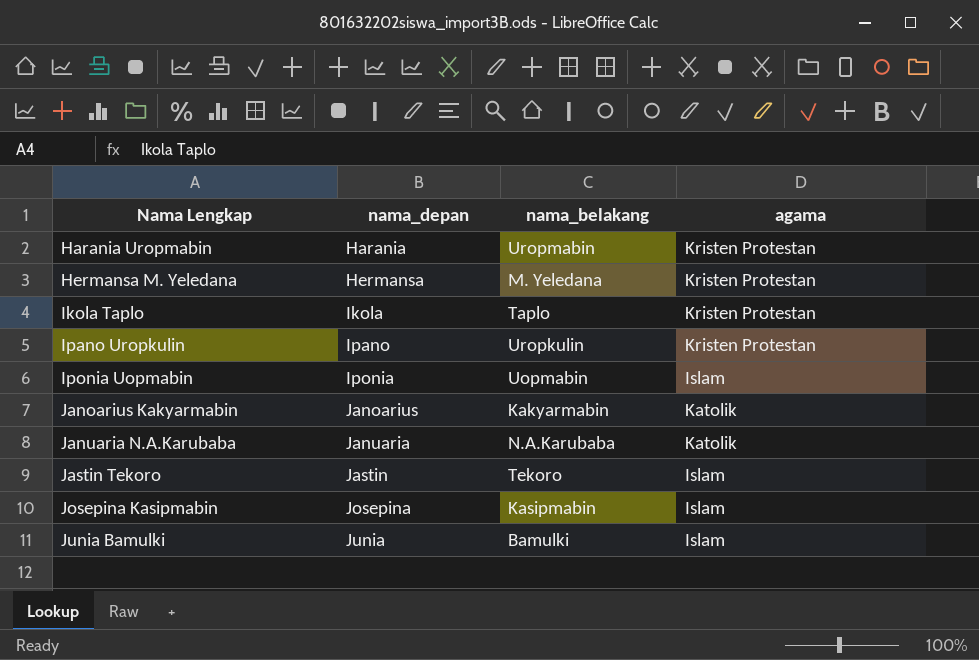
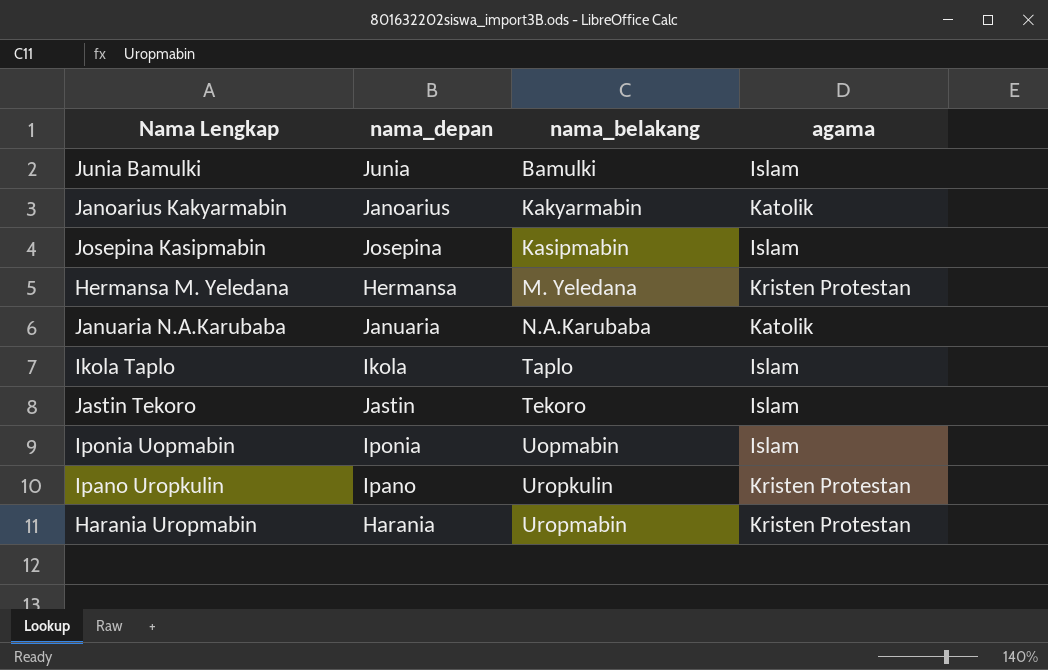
row order: Nama Lengkap ascending -> nama_belakang ascending
Ikola Taplo | agama: Kristen Protestan -> Islam

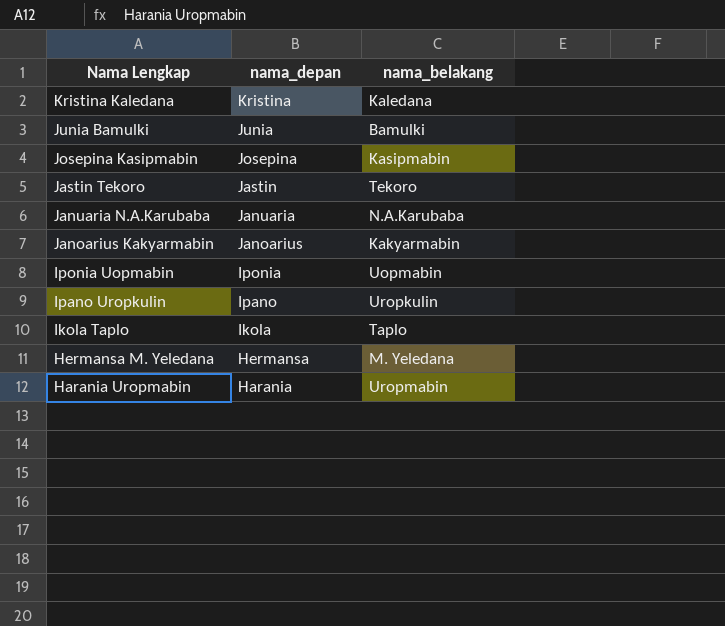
row order: nama_belakang ascending -> Nama Lengkap descending
column agama | position: 4 -> none
row Kristina Kaledana: none -> Kristina | Kaledana

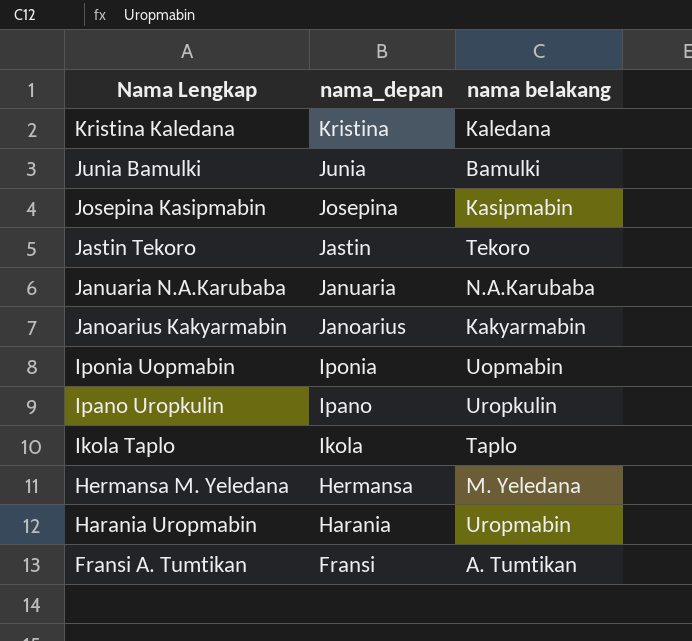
column name: nama_belakang -> nama belakang
row Fransi A. Tumtikan: none -> Fransi | A. Tumtikan

